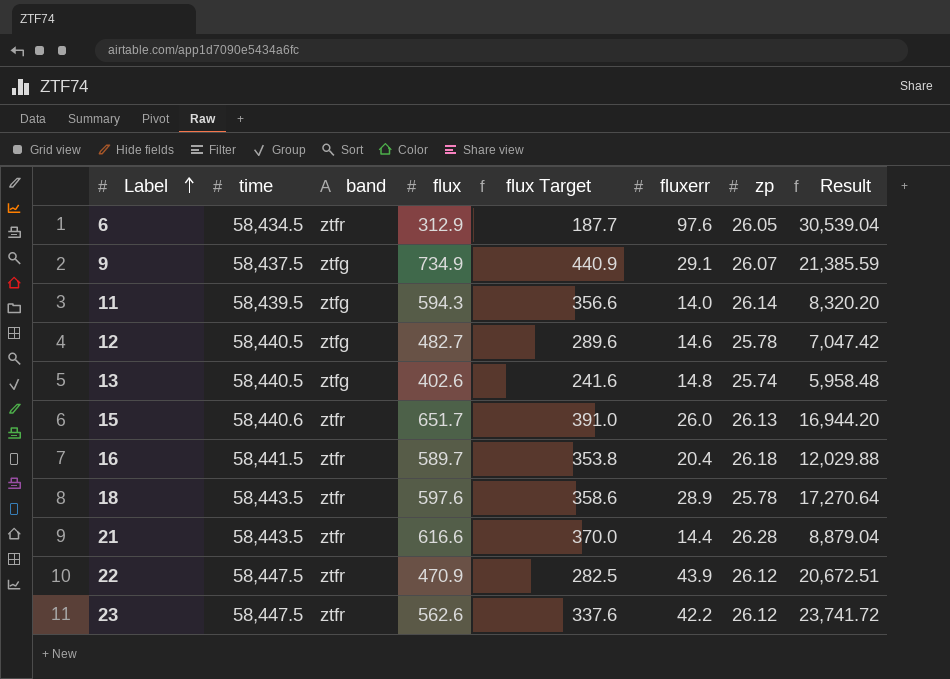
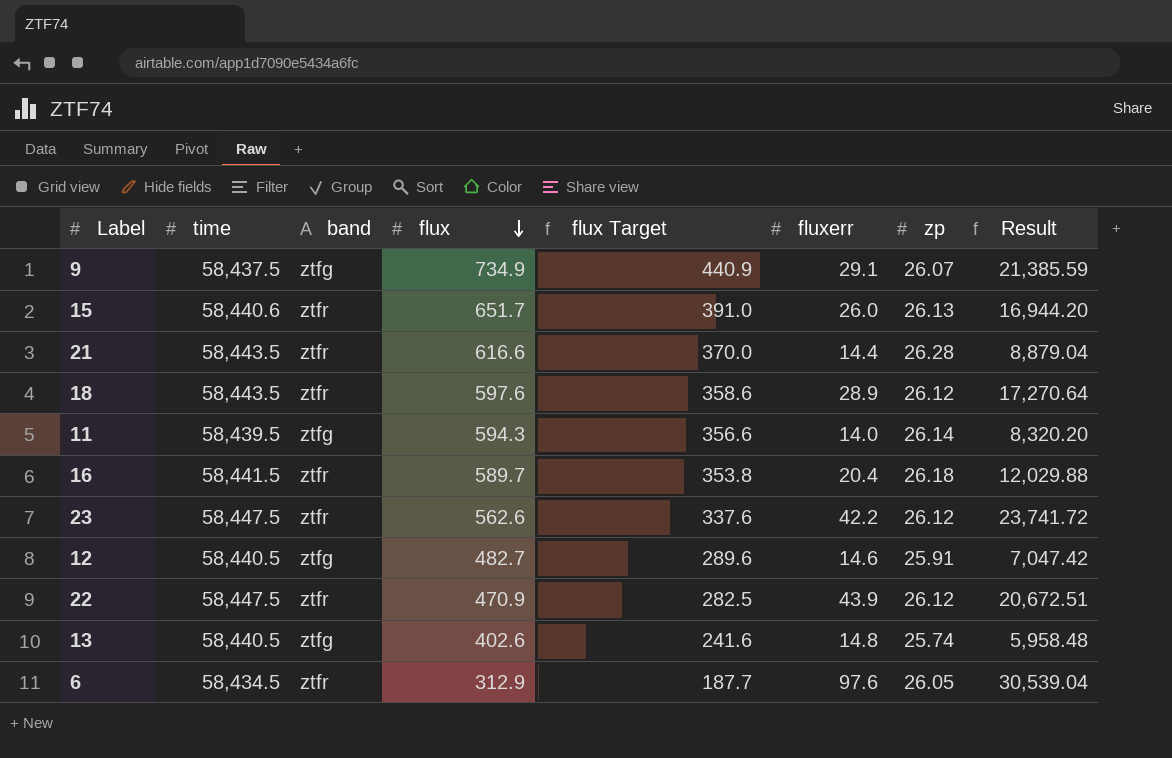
row order: Label ascending -> flux descending
18 | zp: 25.78 -> 26.12
12 | zp: 25.78 -> 25.91

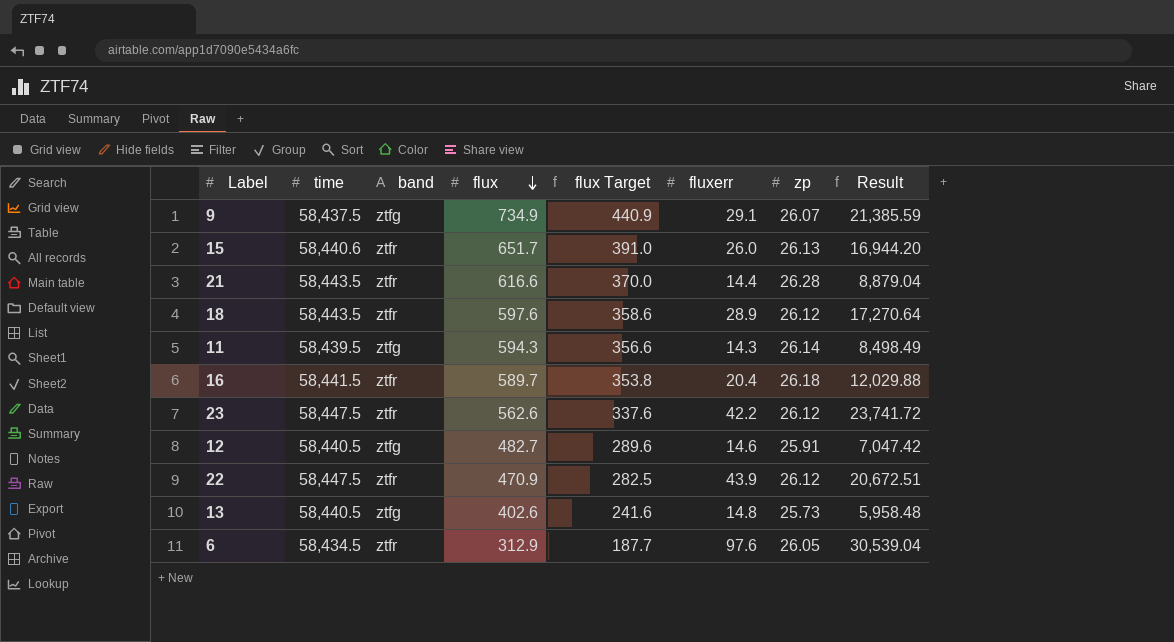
11 | fluxerr: 14.0 -> 14.3
11 | Result: 8,320.20 -> 8,498.49
13 | zp: 25.74 -> 25.73

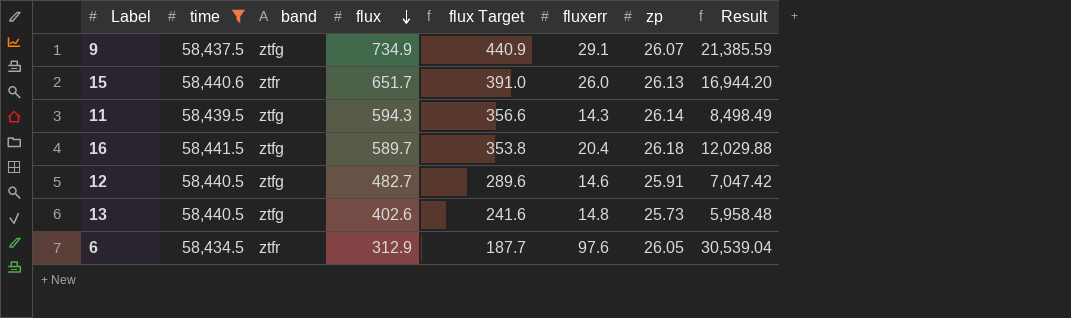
filter: none -> time <= 58,441.5
16 | band: ztfr -> ztfg

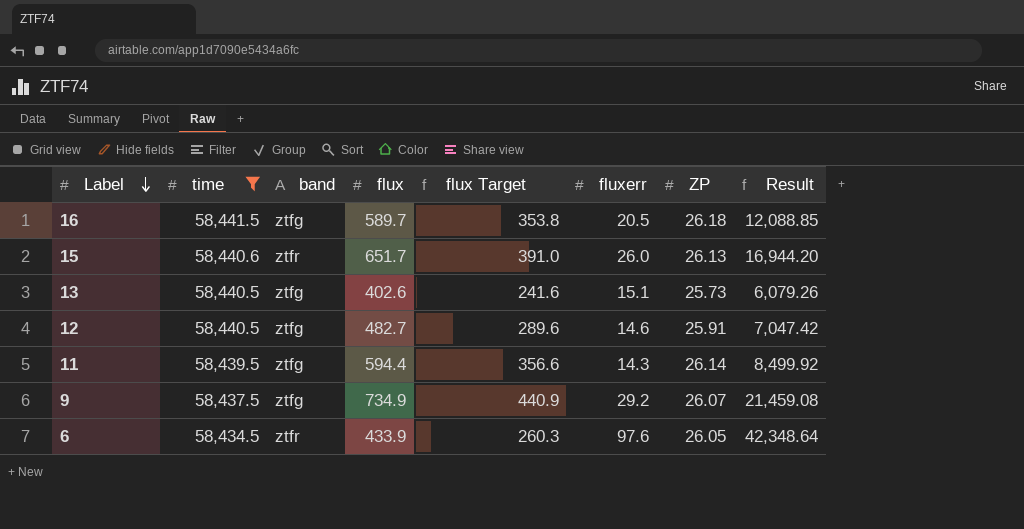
row order: flux descending -> Label descending
column name: zp -> ZP
16 | fluxerr: 20.4 -> 20.5
16 | Result: 12,029.88 -> 12,088.85
13 | fluxerr: 14.8 -> 15.1
13 | Result: 5,958.48 -> 6,079.26
11 | flux: 594.3 -> 594.4
11 | Result: 8,498.49 -> 8,499.92
9 | fluxerr: 29.1 -> 29.2
9 | Result: 21,385.59 -> 21,459.08
6 | flux: 312.9 -> 433.9
6 | flux Target: 187.7 -> 260.3
6 | Result: 30,539.04 -> 42,348.64

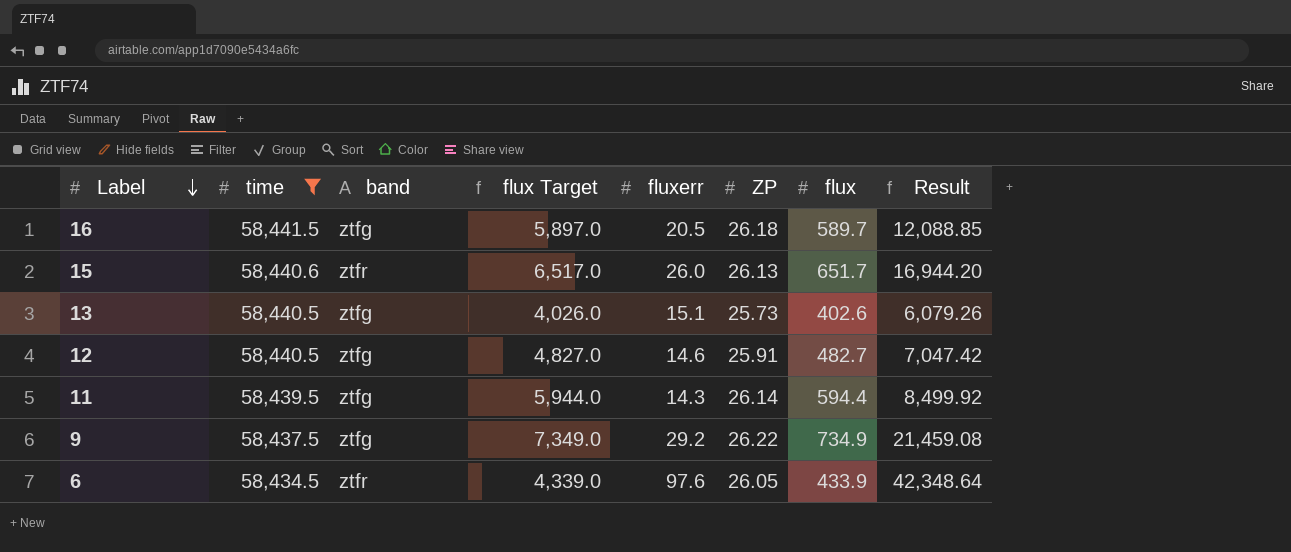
column flux Target | formula: [flux] * 0.6 -> [flux] * 10
column flux | position: 4 -> 7
9 | ZP: 26.07 -> 26.22

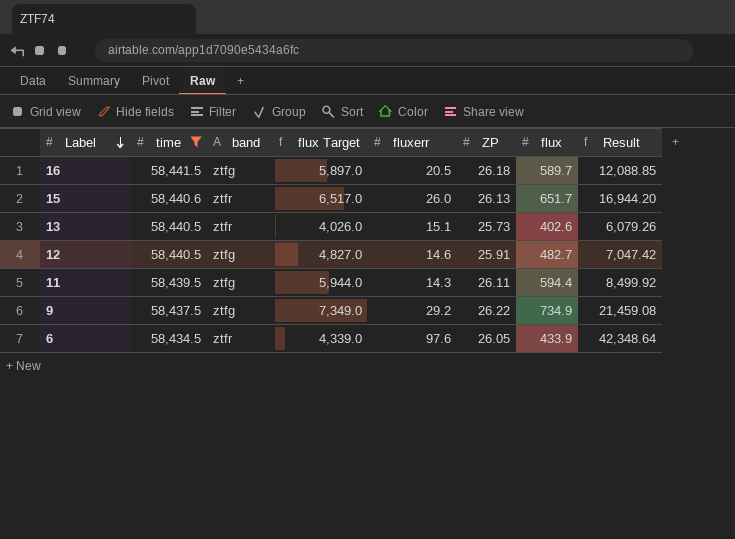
13 | band: ztfg -> ztfr
11 | ZP: 26.14 -> 26.11

